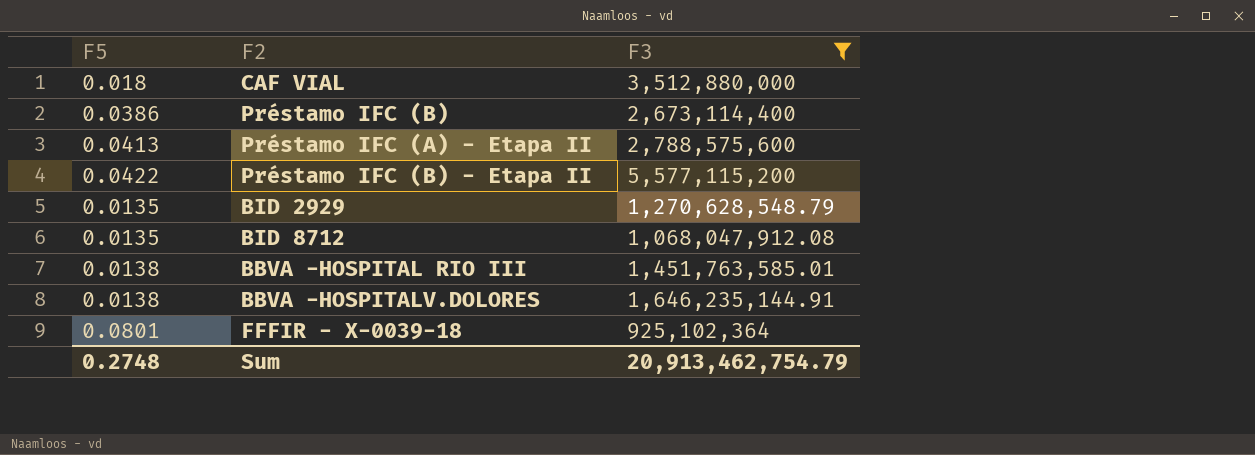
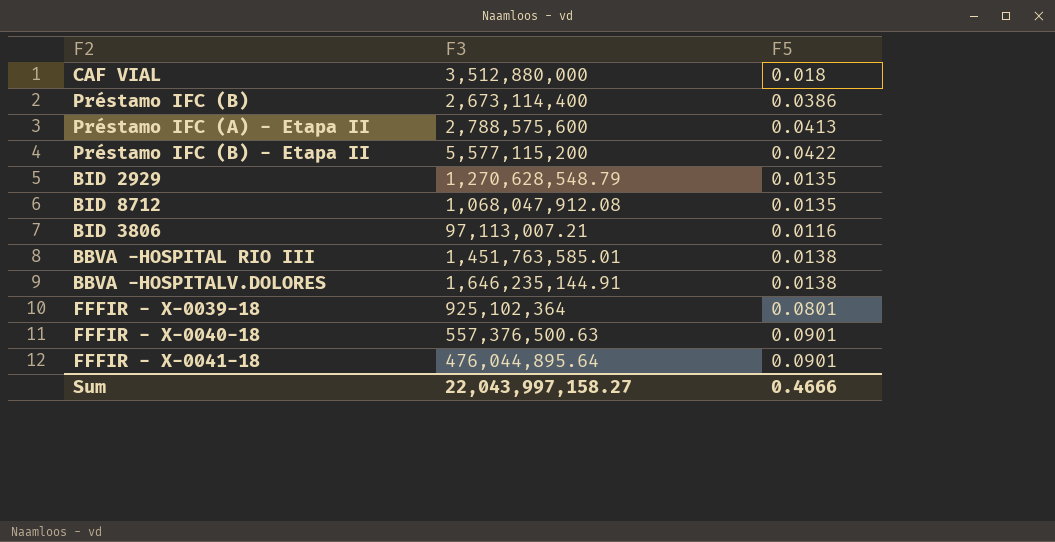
filter: F3 >= 925,102,364 -> none
column F5 | position: 1 -> 3
Sum | F3: 20,913,462,754.79 -> 22,043,997,158.27
Sum | F5: 0.2748 -> 0.4666

